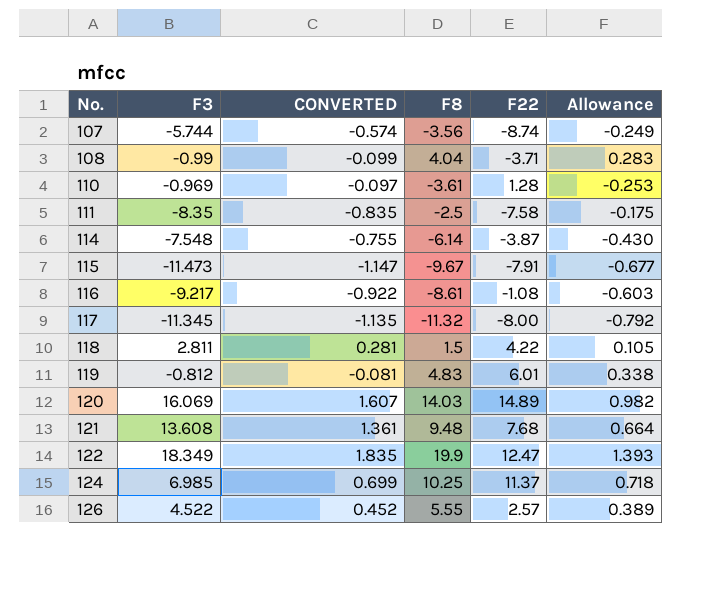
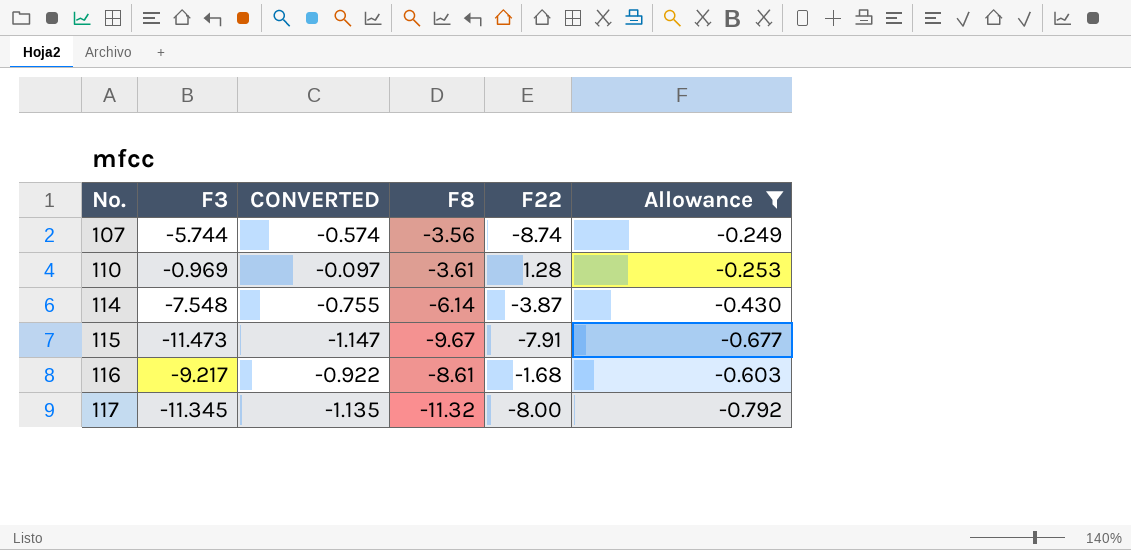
filter: none -> Allowance <= -0.249
116 | F22: -1.08 -> -1.68

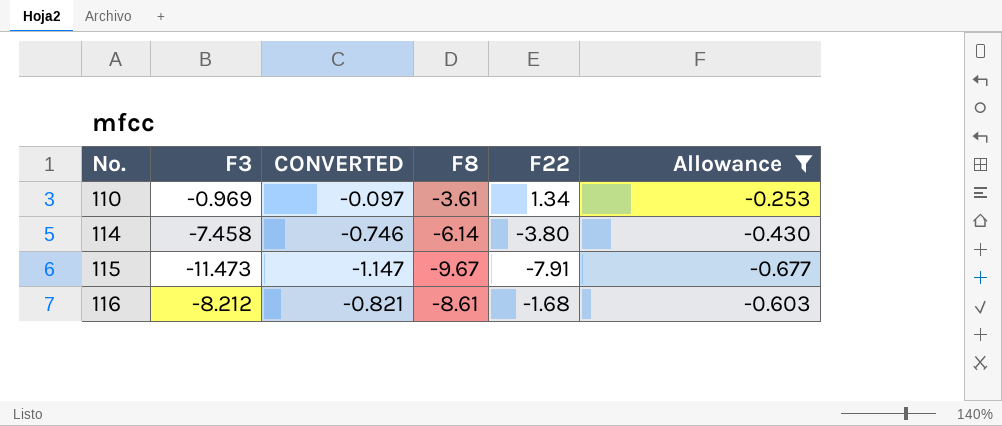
row 107: -5.744 | -0.574 | -3.56 | -8.74 | -0.249 -> none
row 117: -11.345 | -1.135 | -11.32 | -8.00 | -0.792 -> none
110 | F22: 1.28 -> 1.34
114 | F3: -7.548 -> -7.458
114 | CONVERTED: -0.755 -> -0.746
114 | F22: -3.87 -> -3.80
116 | F3: -9.217 -> -8.212
116 | CONVERTED: -0.922 -> -0.821

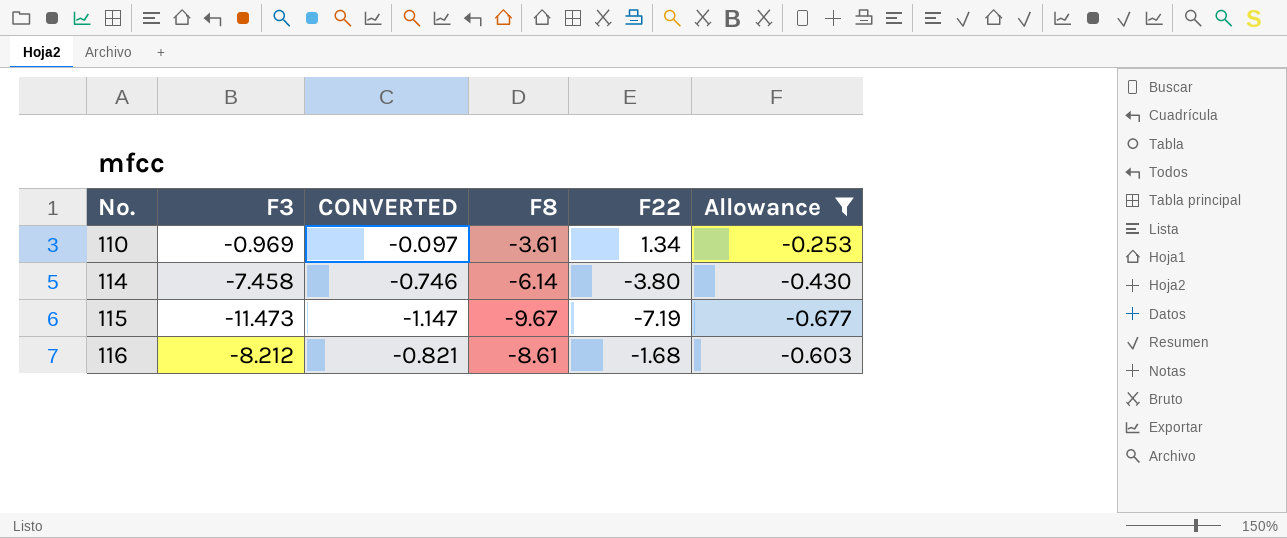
115 | F22: -7.91 -> -7.19

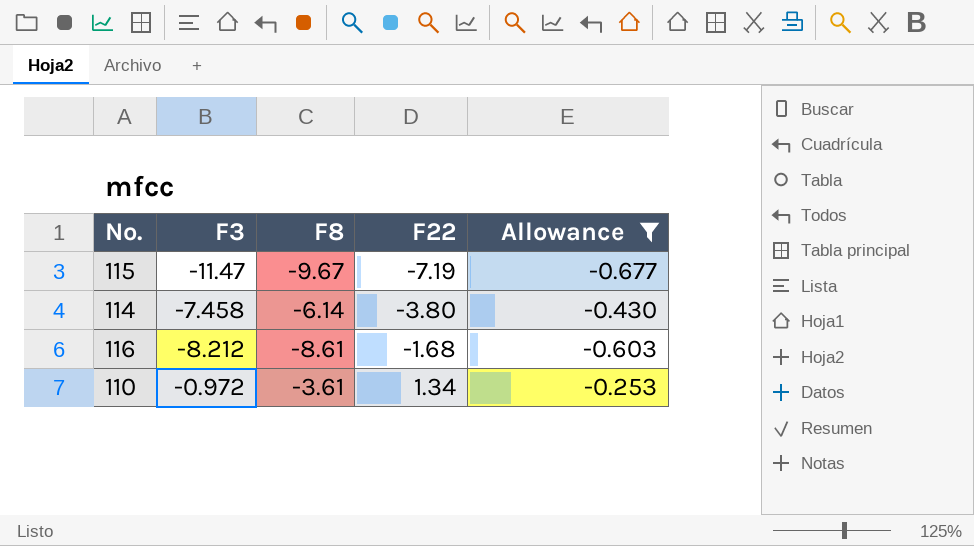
row order: No. ascending -> F22 ascending
column CONVERTED | formula: [F3] * 0.1 -> none
115 | F3: -11.473 -> -11.47
110 | F3: -0.969 -> -0.972

